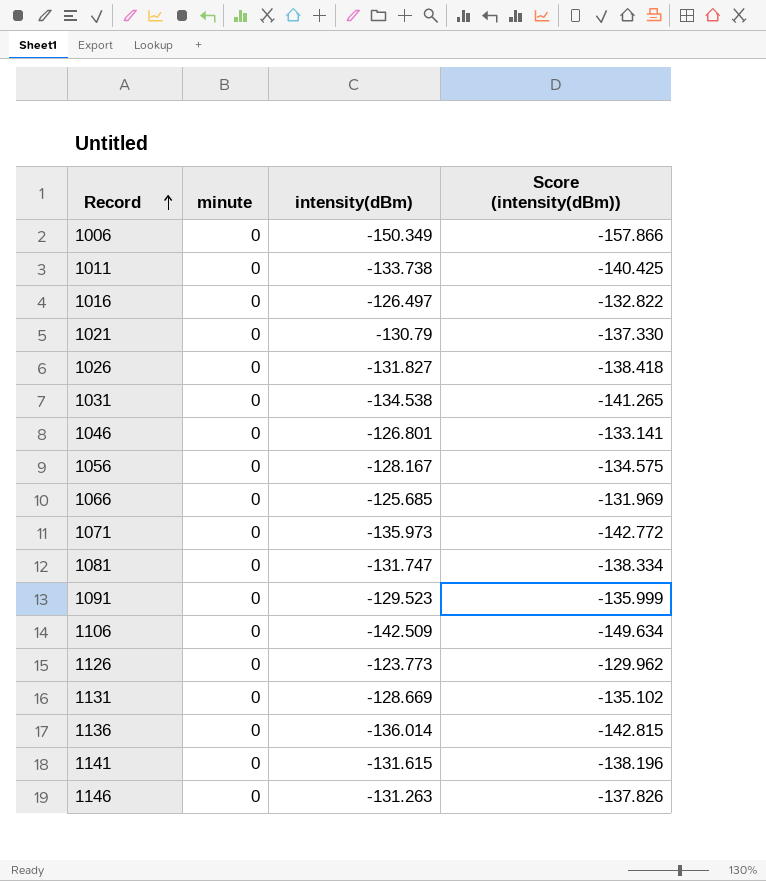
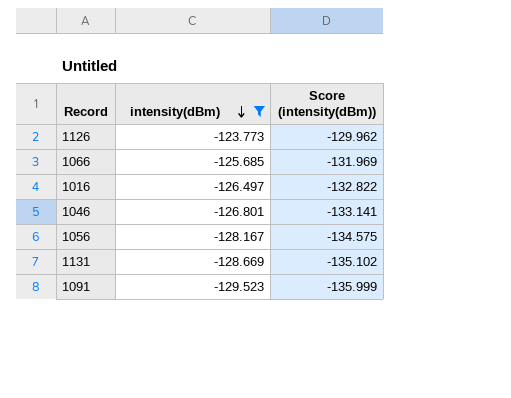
filter: none -> intensity(dBm) >= -129.523
row order: Record ascending -> intensity(dBm) descending
column minute | position: 2 -> none

